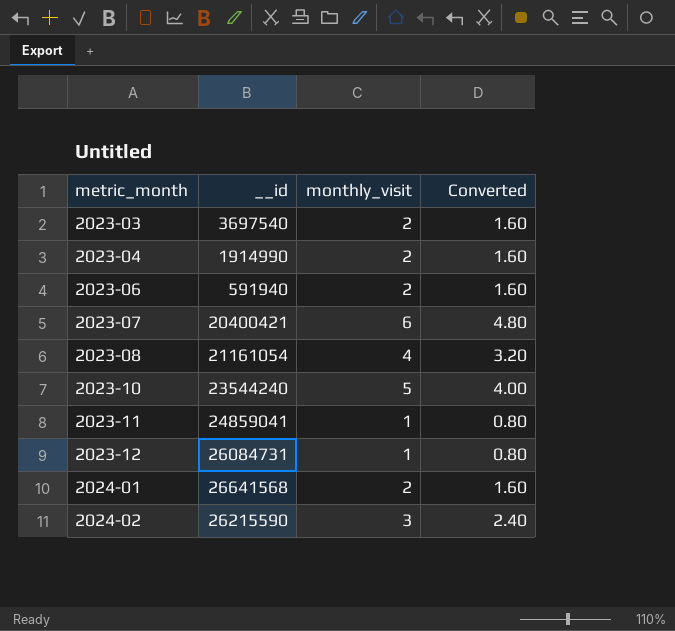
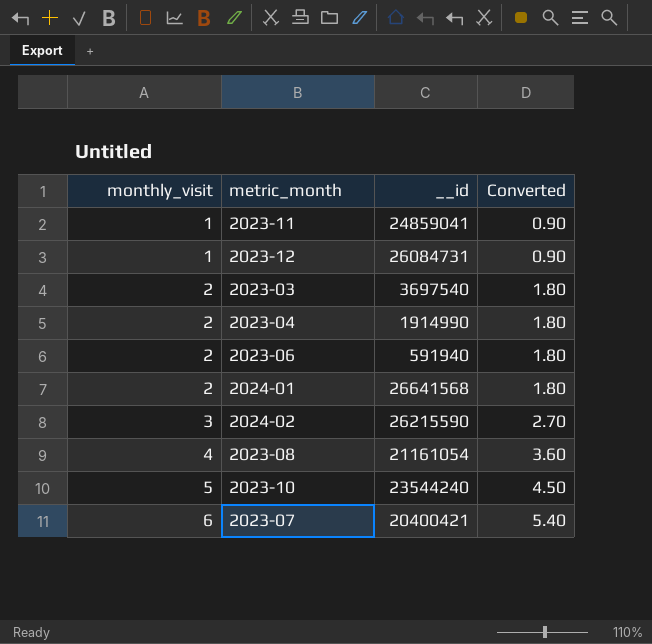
row order: metric_month ascending -> monthly_visit ascending
column monthly_visit | position: 3 -> 1
column Converted | formula: [monthly_visit] * 0.8 -> [monthly_visit] * 0.9

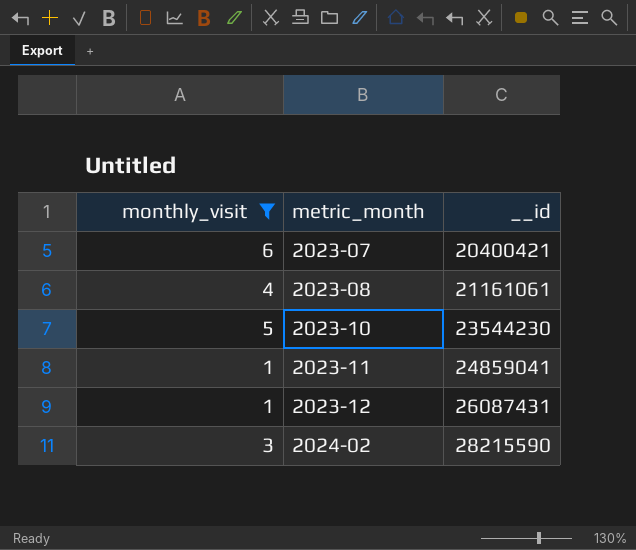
filter: none -> monthly_visit != 2
row order: monthly_visit ascending -> metric_month ascending
column Converted | formula: [monthly_visit] * 0.9 -> none
2023-08 | __id: 21161054 -> 21161061
2023-10 | __id: 23544240 -> 23544230
2023-12 | __id: 26084731 -> 26087431
2024-02 | __id: 26215590 -> 28215590

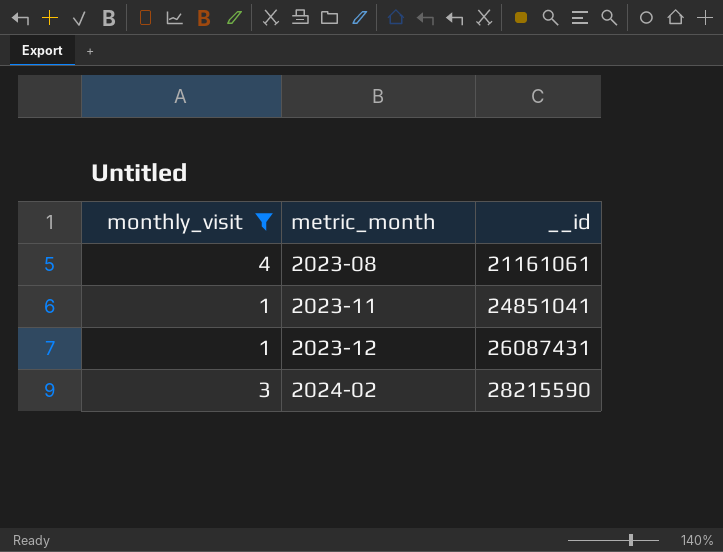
row 2023-07: 6 | 20400421 -> none
row 2023-10: 5 | 23544230 -> none
2023-11 | __id: 24859041 -> 24851041

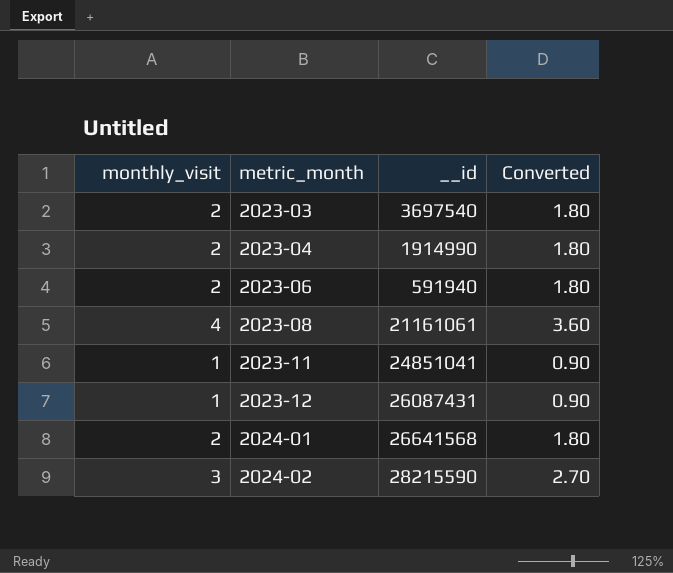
filter: monthly_visit != 2 -> none
column Converted | formula: none -> [monthly_visit] * 0.9

